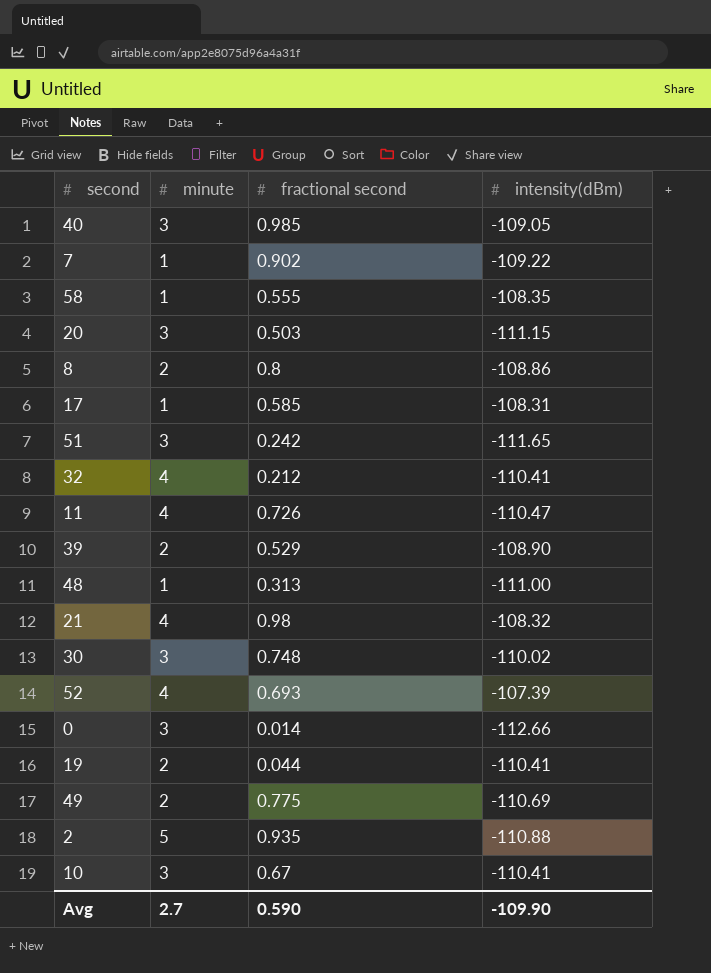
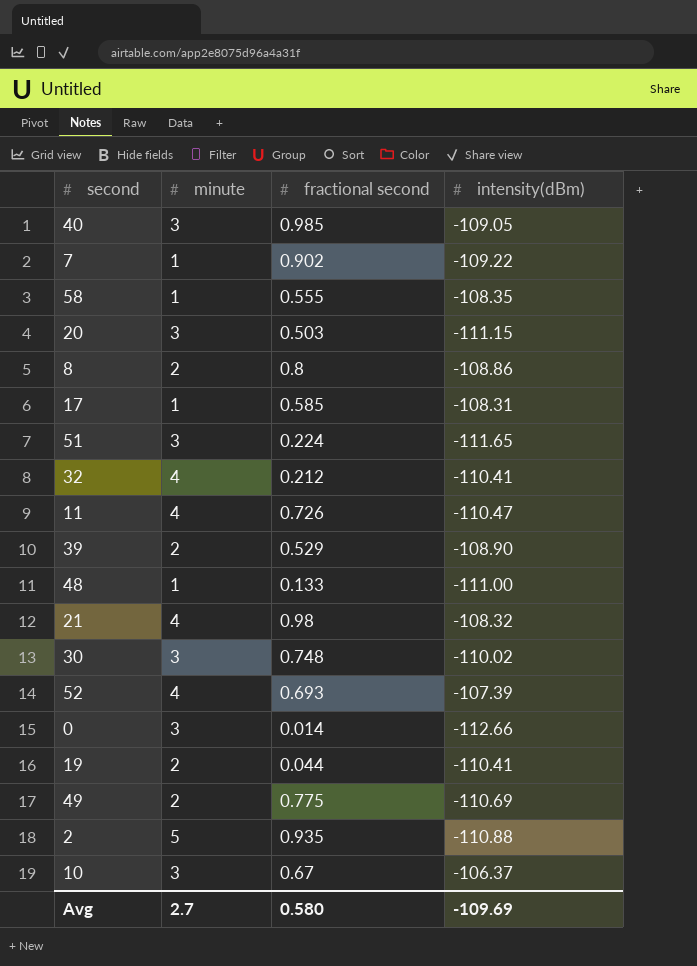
51 | fractional second: 0.242 -> 0.224
48 | fractional second: 0.313 -> 0.133
10 | intensity(dBm): -110.41 -> -106.37
Avg | fractional second: 0.590 -> 0.580
Avg | intensity(dBm): -109.90 -> -109.69

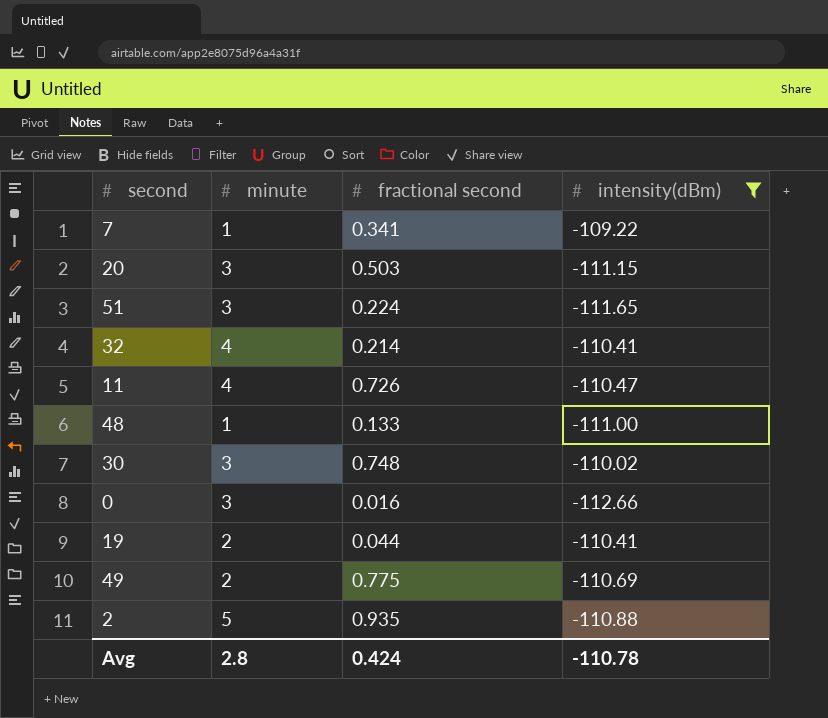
filter: none -> intensity(dBm) <= -109.22
7 | fractional second: 0.902 -> 0.341
32 | fractional second: 0.212 -> 0.214
0 | fractional second: 0.014 -> 0.016
Avg | minute: 2.7 -> 2.8
Avg | fractional second: 0.580 -> 0.424
Avg | intensity(dBm): -109.69 -> -110.78

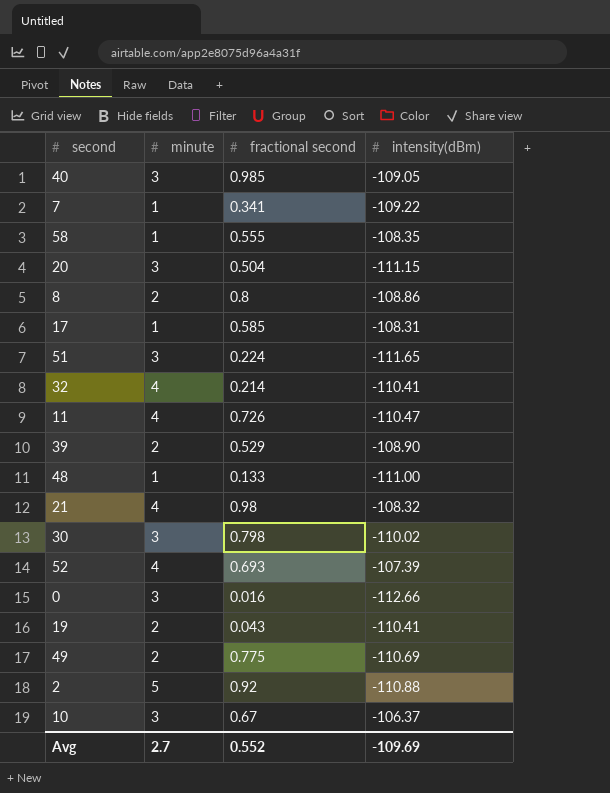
filter: intensity(dBm) <= -109.22 -> none
20 | fractional second: 0.503 -> 0.504
30 | fractional second: 0.748 -> 0.798
19 | fractional second: 0.044 -> 0.043
2 | fractional second: 0.935 -> 0.92
Avg | minute: 2.8 -> 2.7
Avg | fractional second: 0.424 -> 0.552
Avg | intensity(dBm): -110.78 -> -109.69

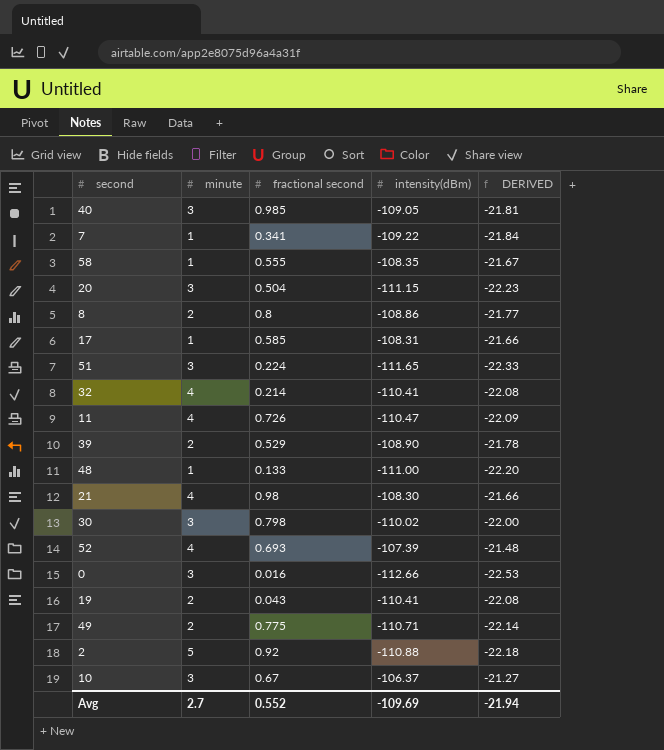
column DERIVED | formula: none -> [intensity(dBm)] * 0.2
21 | intensity(dBm): -108.32 -> -108.30
49 | intensity(dBm): -110.69 -> -110.71

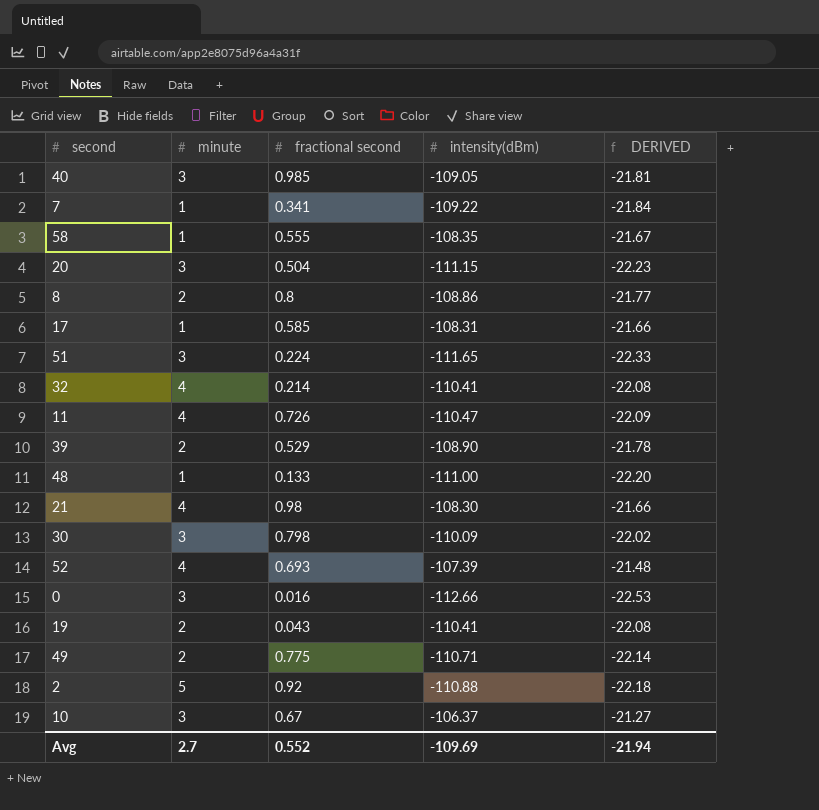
30 | intensity(dBm): -110.02 -> -110.09
30 | DERIVED: -22.00 -> -22.02

